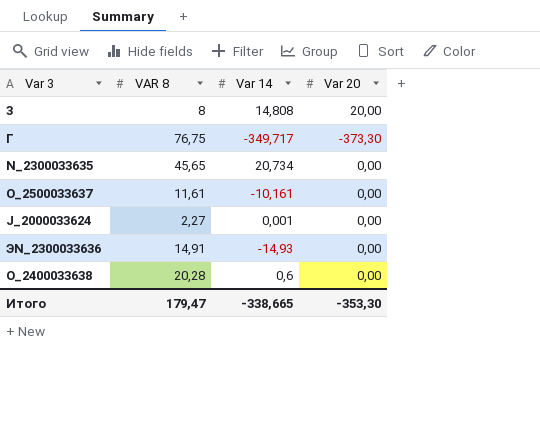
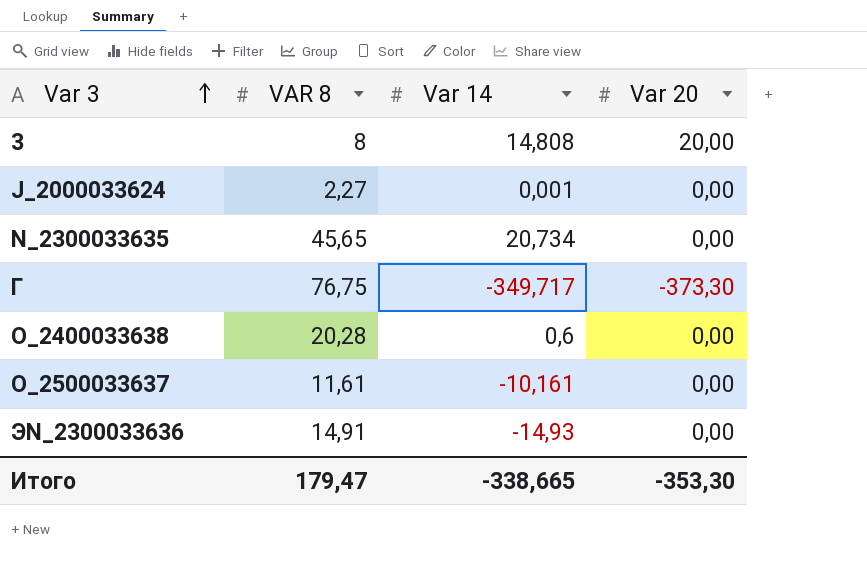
row order: none -> Var 3 ascending

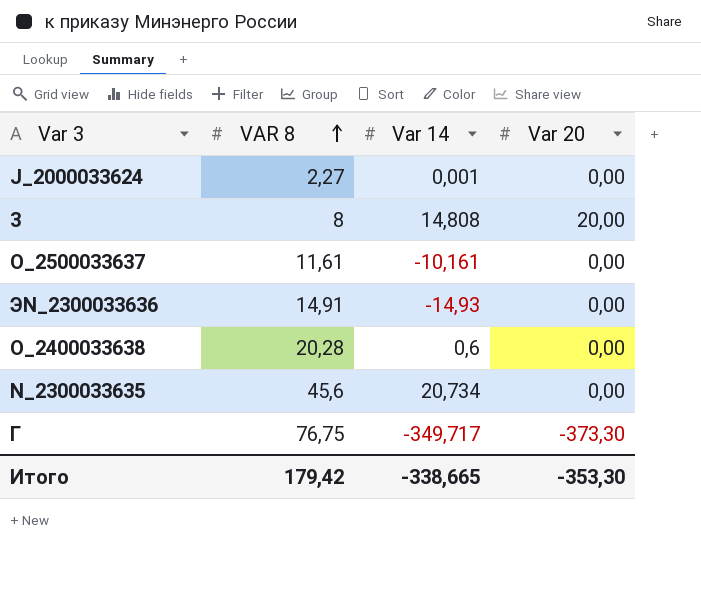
row order: Var 3 ascending -> VAR 8 ascending
N_2300033635 | VAR 8: 45,65 -> 45,6
Итого | VAR 8: 179,47 -> 179,42

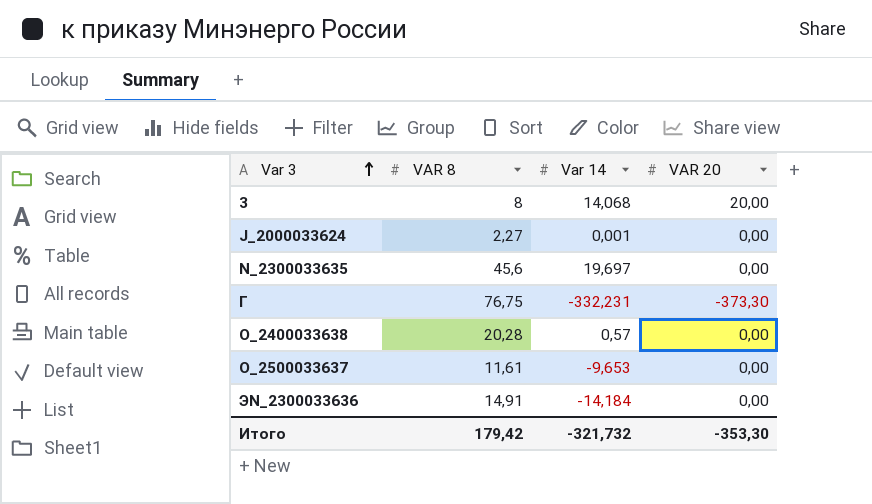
row order: VAR 8 ascending -> Var 3 ascending
column name: Var 20 -> VAR 20
3 | Var 14: 14,808 -> 14,068
N_2300033635 | Var 14: 20,734 -> 19,697
Г | Var 14: -349,717 -> -332,231
О_2400033638 | Var 14: 0,6 -> 0,57
О_2500033637 | Var 14: -10,161 -> -9,653
ЭN_2300033636 | Var 14: -14,93 -> -14,184
Итого | Var 14: -338,665 -> -321,732

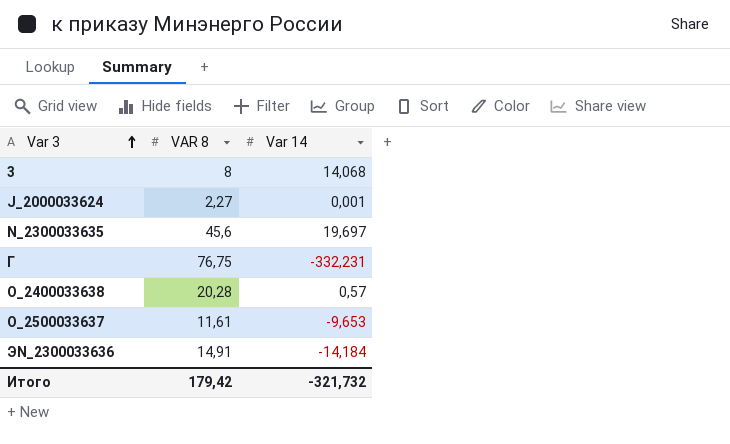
column VAR 20 | position: 4 -> none

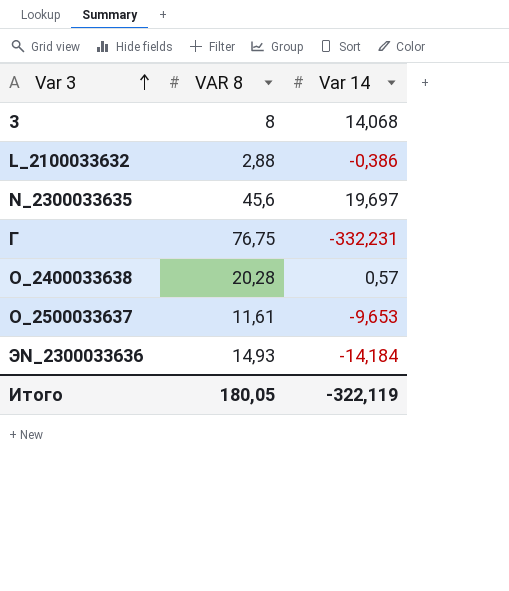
row J_2000033624: 2,27 | 0,001 -> none
row L_2100033632: none -> 2,88 | -0,386
ЭN_2300033636 | VAR 8: 14,91 -> 14,93
Итого | VAR 8: 179,42 -> 180,05
Итого | Var 14: -321,732 -> -322,119

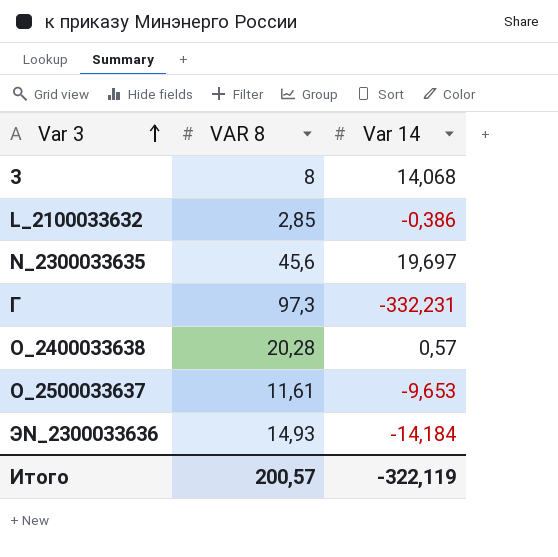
L_2100033632 | VAR 8: 2,88 -> 2,85
Г | VAR 8: 76,75 -> 97,3
Итого | VAR 8: 180,05 -> 200,57

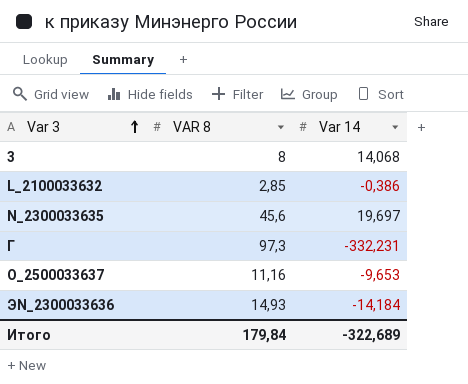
row О_2400033638: 20,28 | 0,57 -> none
О_2500033637 | VAR 8: 11,61 -> 11,16
Итого | VAR 8: 200,57 -> 179,84
Итого | Var 14: -322,119 -> -322,689

